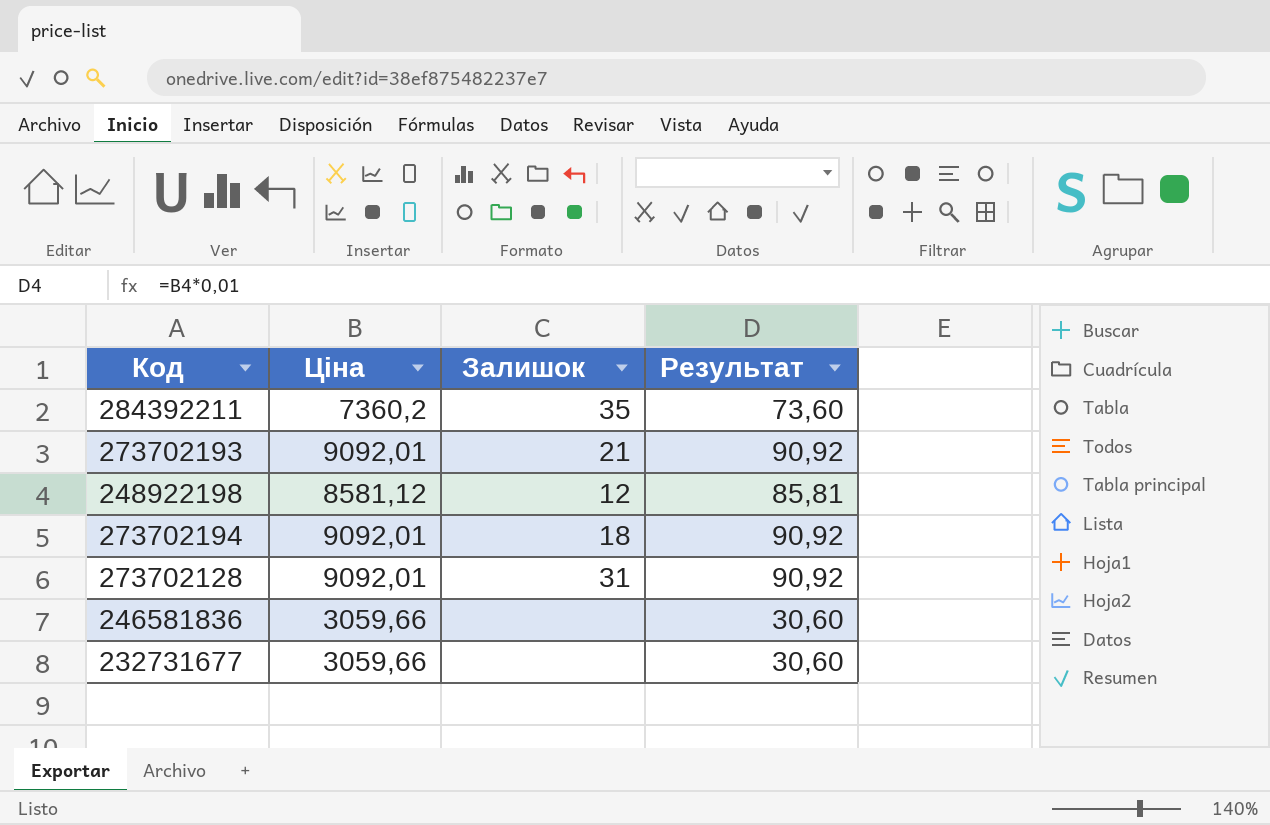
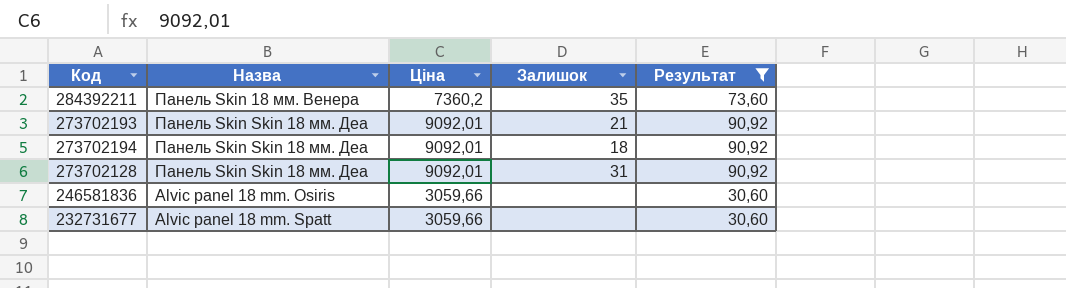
filter: none -> Результат != 85,81
column Назва | position: none -> 2

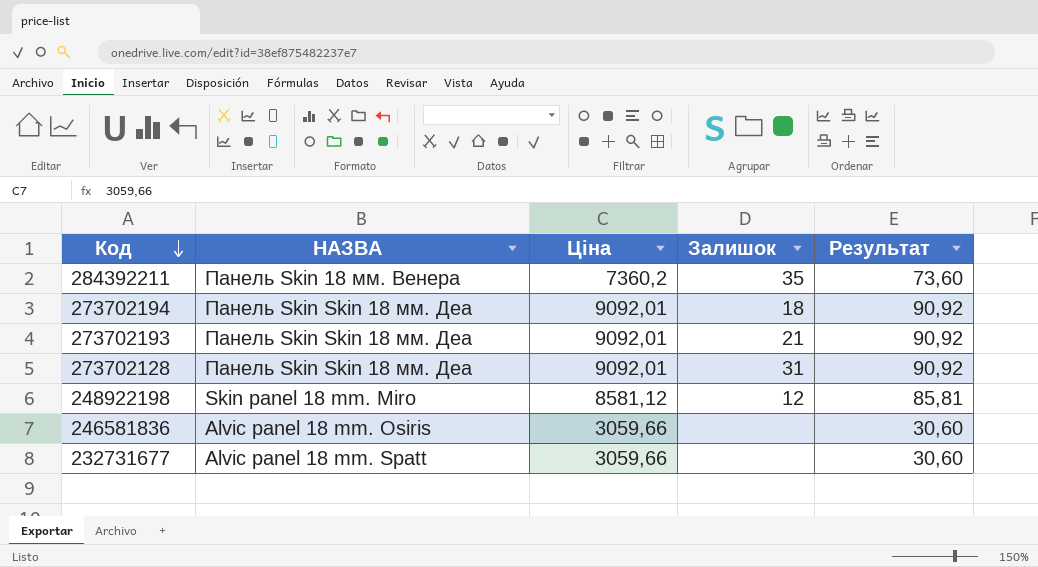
filter: Результат != 85,81 -> none
row order: none -> Код descending
column name: Назва -> НАЗВА

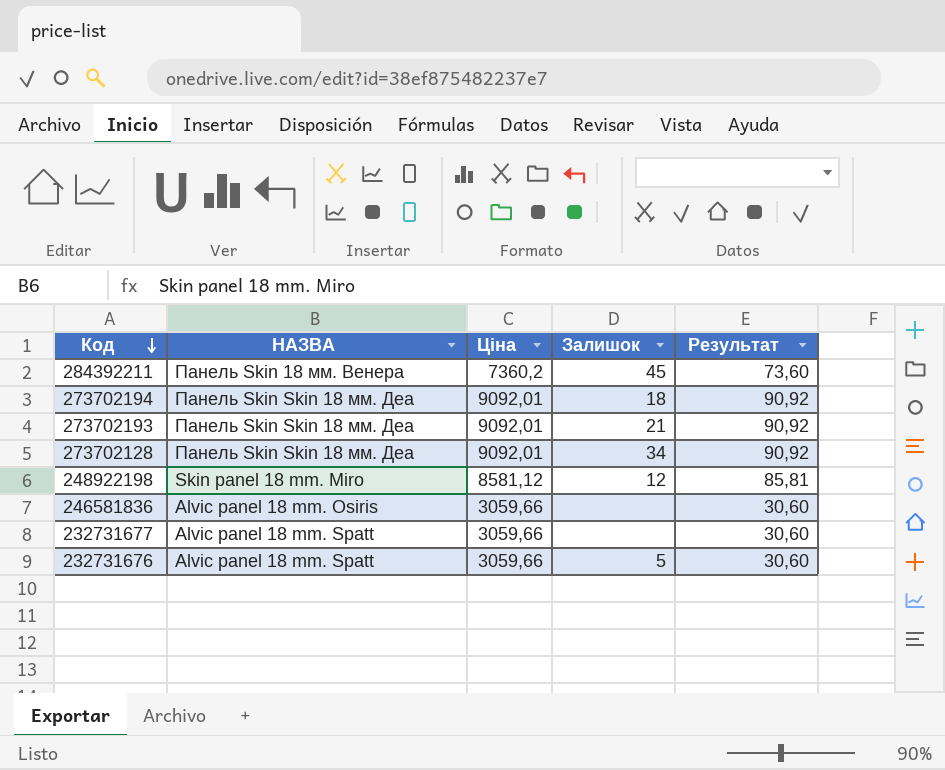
284392211 | Залишок: 35 -> 45
273702128 | Залишок: 31 -> 34
row 232731676: none -> Alvic panel 18 mm. Spatt | 3059,66 | 5 | 30,60

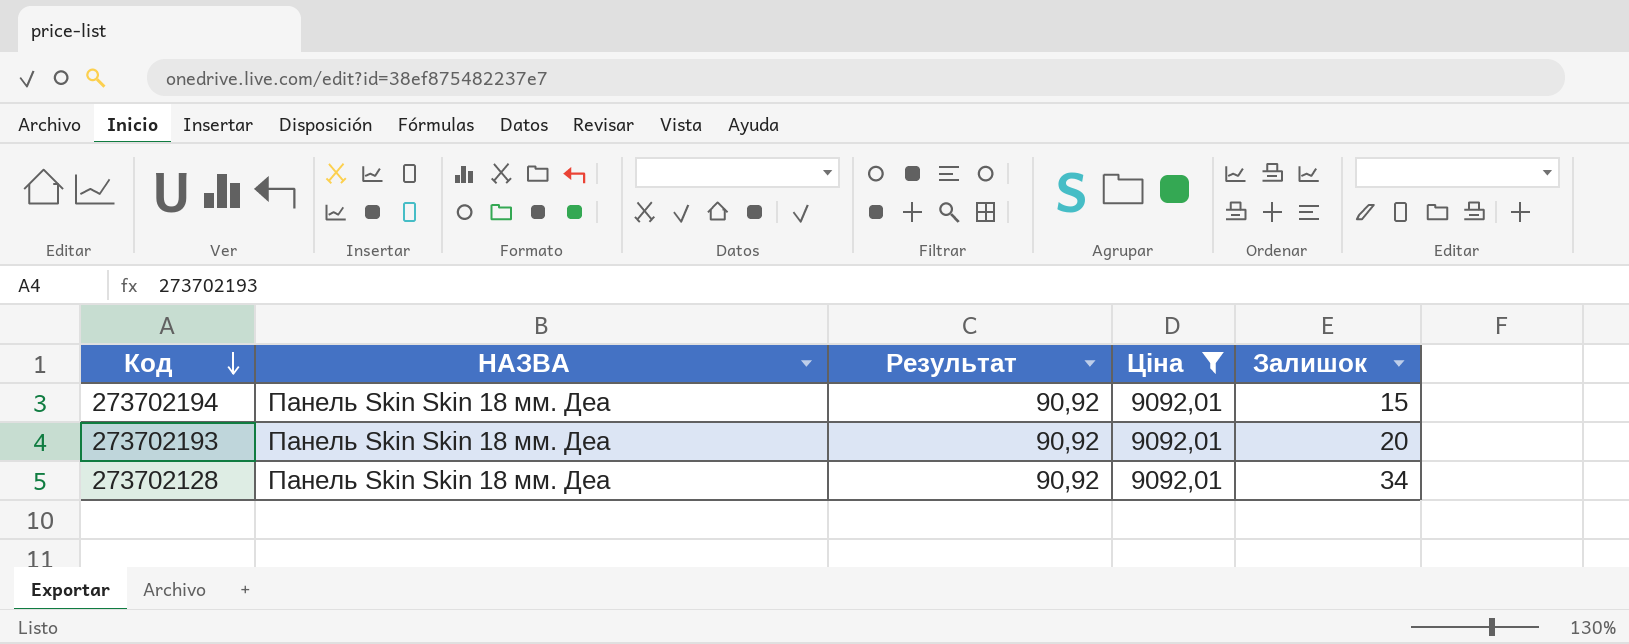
filter: none -> Ціна = 9092,01
column Результат | position: 5 -> 3
273702194 | Залишок: 18 -> 15
273702193 | Залишок: 21 -> 20

